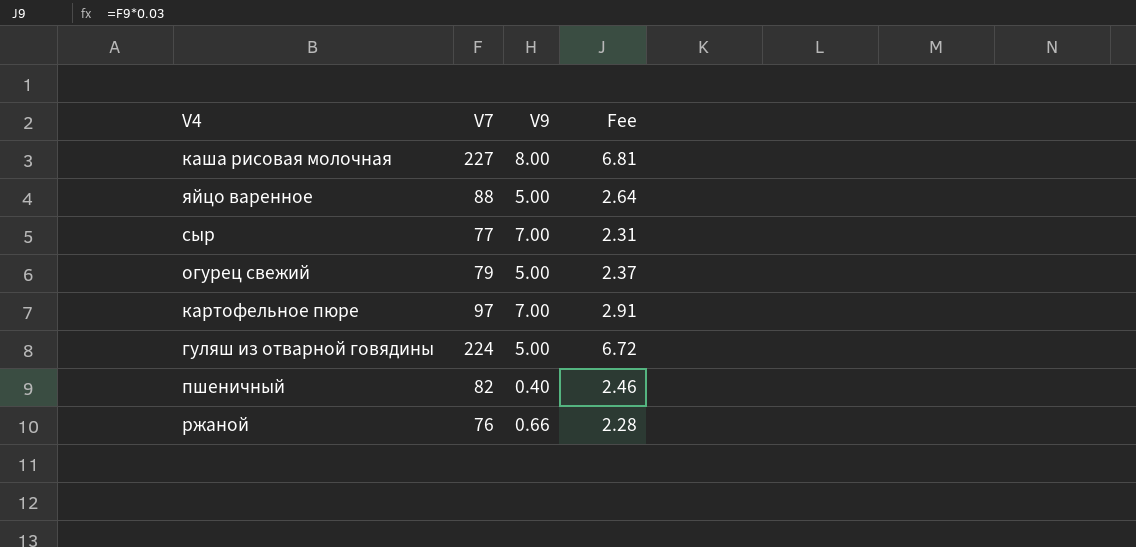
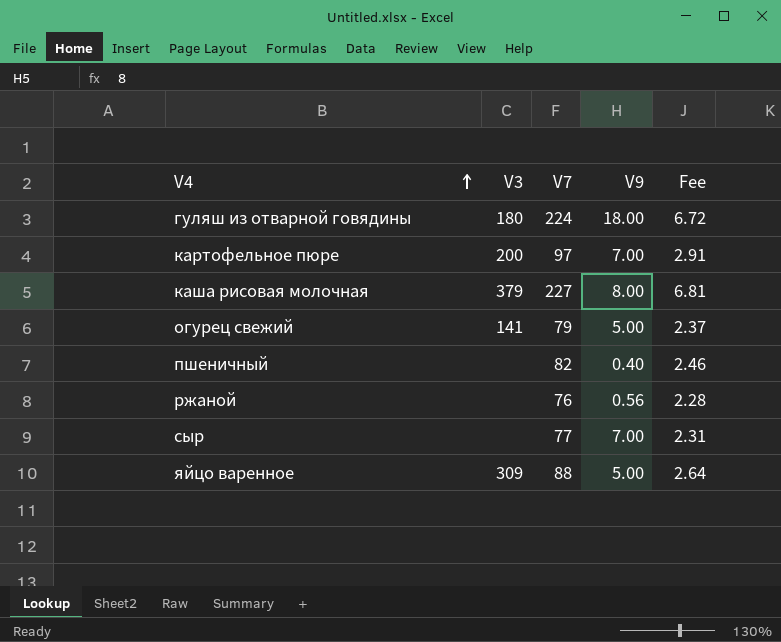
row order: none -> V4 ascending
column V3 | position: none -> 2
гуляш из отварной говядины | V9: 5.00 -> 18.00
ржаной | V9: 0.66 -> 0.56

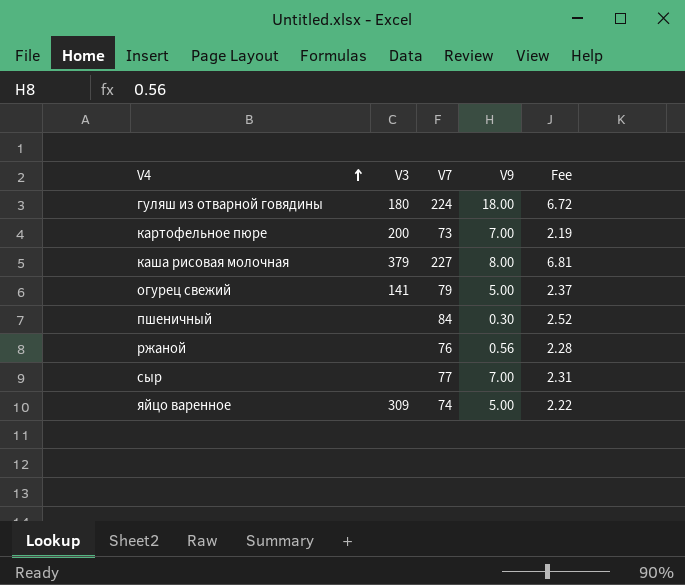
картофельное пюре | V7: 97 -> 73
картофельное пюре | Fee: 2.91 -> 2.19
пшеничный | V7: 82 -> 84
пшеничный | V9: 0.40 -> 0.30
пшеничный | Fee: 2.46 -> 2.52
яйцо варенное | V7: 88 -> 74
яйцо варенное | Fee: 2.64 -> 2.22

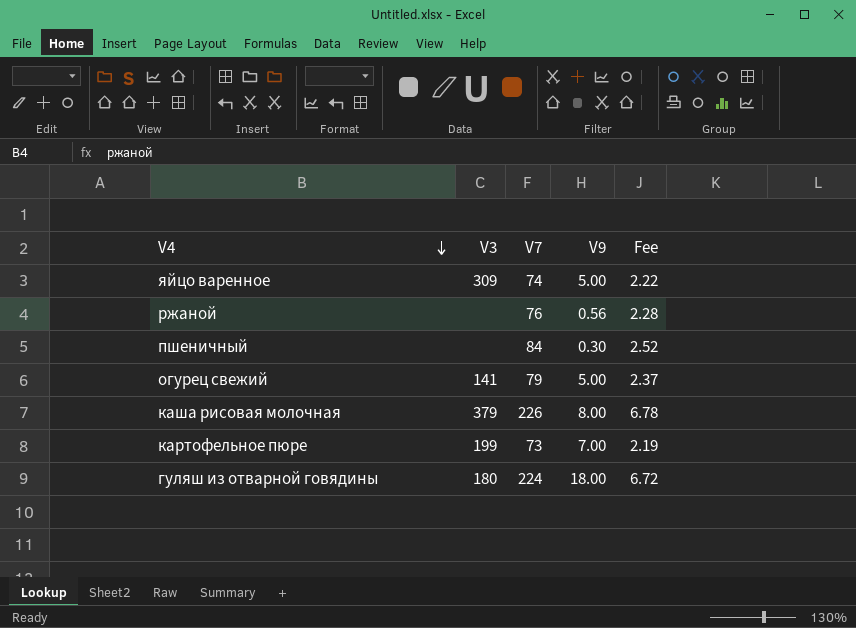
row order: V4 ascending -> V4 descending
row сыр: none | 77 | 7.00 | 2.31 -> none
каша рисовая молочная | V7: 227 -> 226
каша рисовая молочная | Fee: 6.81 -> 6.78
картофельное пюре | V3: 200 -> 199

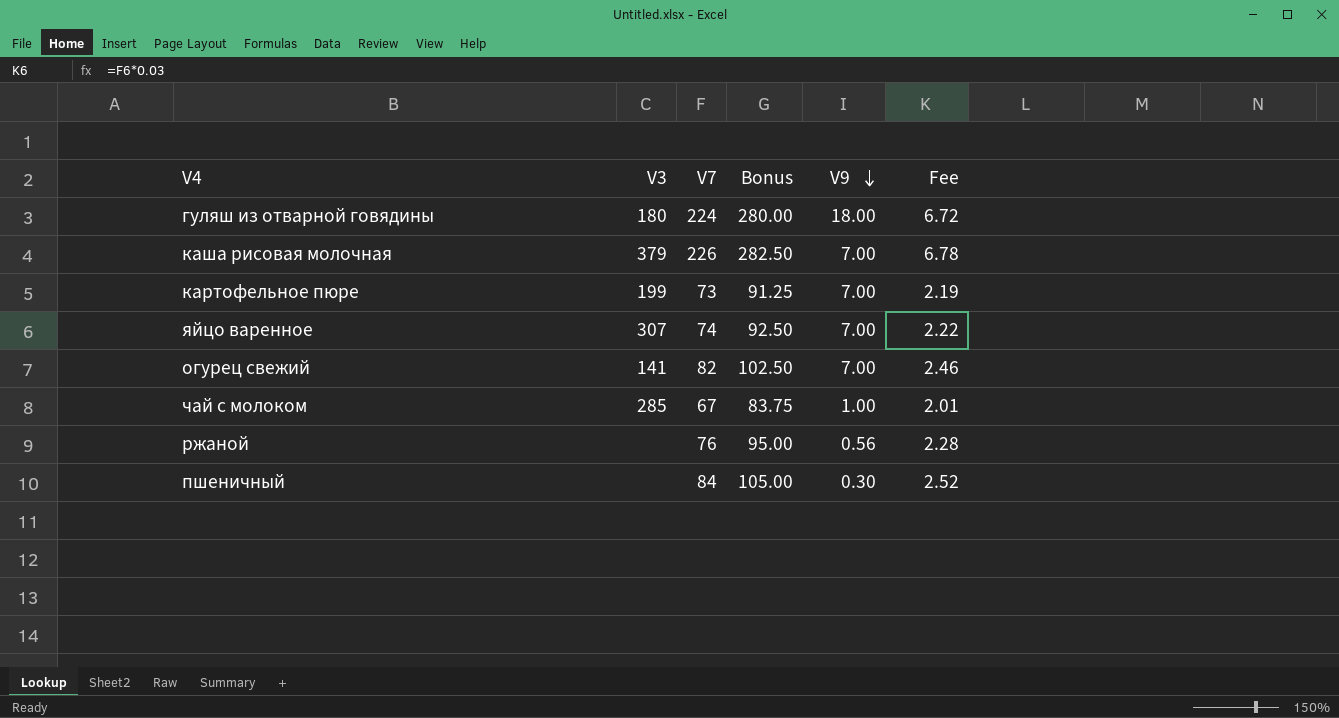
row order: V4 descending -> V9 descending
column Bonus | formula: none -> [V7] * 1.25
каша рисовая молочная | V9: 8.00 -> 7.00
яйцо варенное | V3: 309 -> 307
яйцо варенное | V9: 5.00 -> 7.00
огурец свежий | V7: 79 -> 82
огурец свежий | V9: 5.00 -> 7.00
огурец свежий | Fee: 2.37 -> 2.46
row чай с молоком: none -> 285 | 67 | 83.75 | 1.00 | 2.01

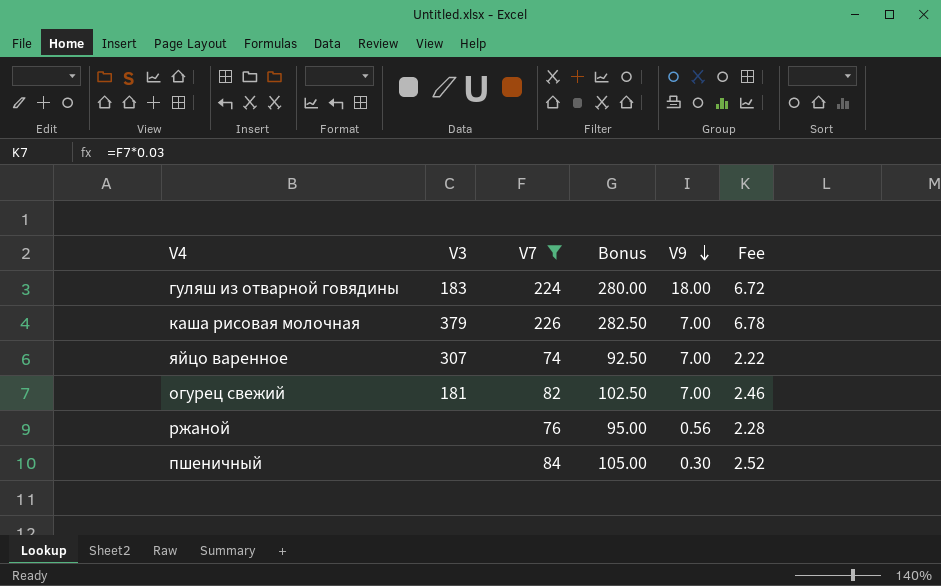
filter: none -> V7 >= 74
гуляш из отварной говядины | V3: 180 -> 183
огурец свежий | V3: 141 -> 181

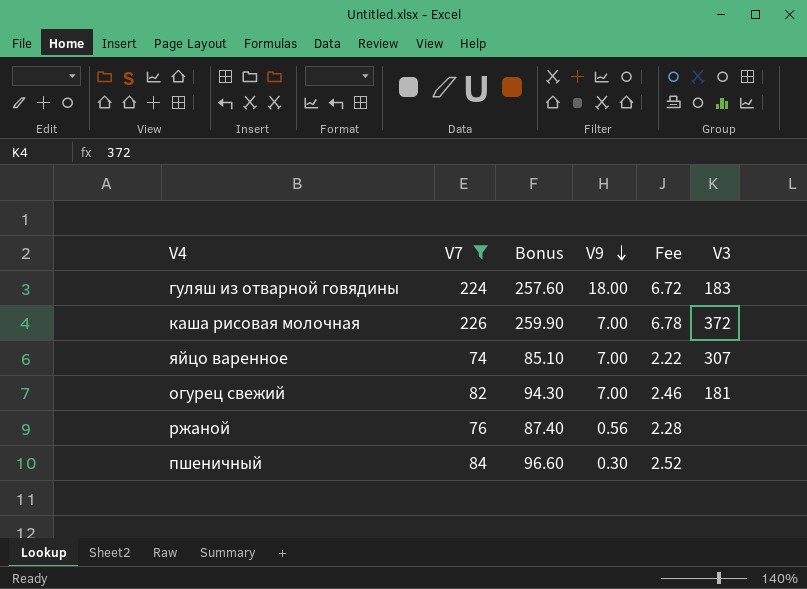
column Bonus | formula: [V7] * 1.25 -> [V7] * 1.15
column V3 | position: 2 -> 6
каша рисовая молочная | V3: 379 -> 372

